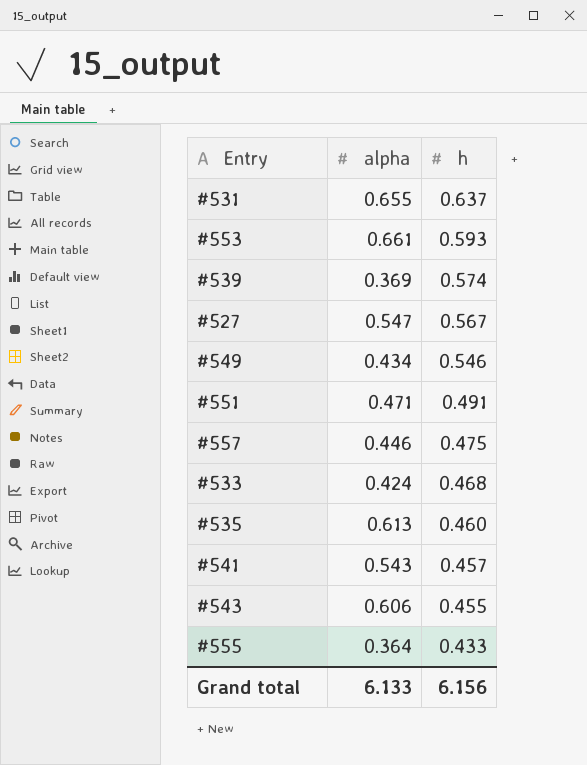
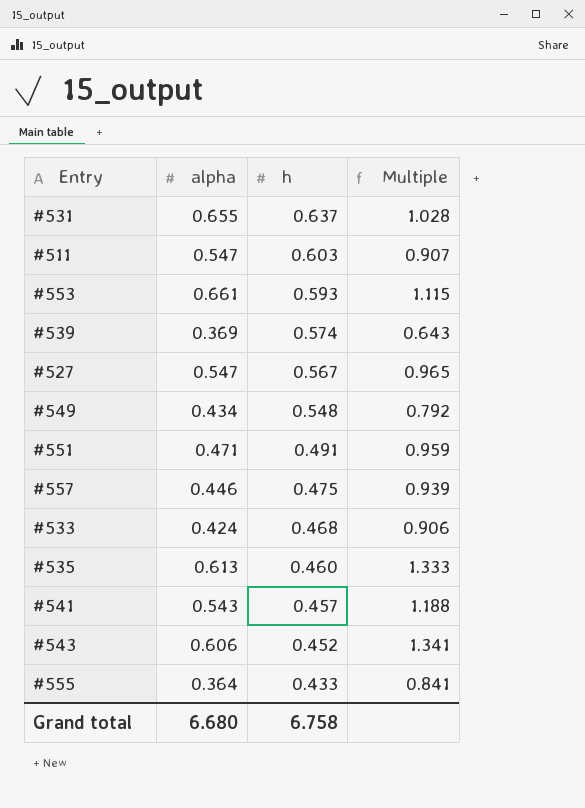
column Multiple | formula: none -> [alpha] / [h]
row #511: none -> 0.547 | 0.603 | 0.907
#549 | h: 0.546 -> 0.548
#543 | h: 0.455 -> 0.452
Grand total | alpha: 6.133 -> 6.680
Grand total | h: 6.156 -> 6.758

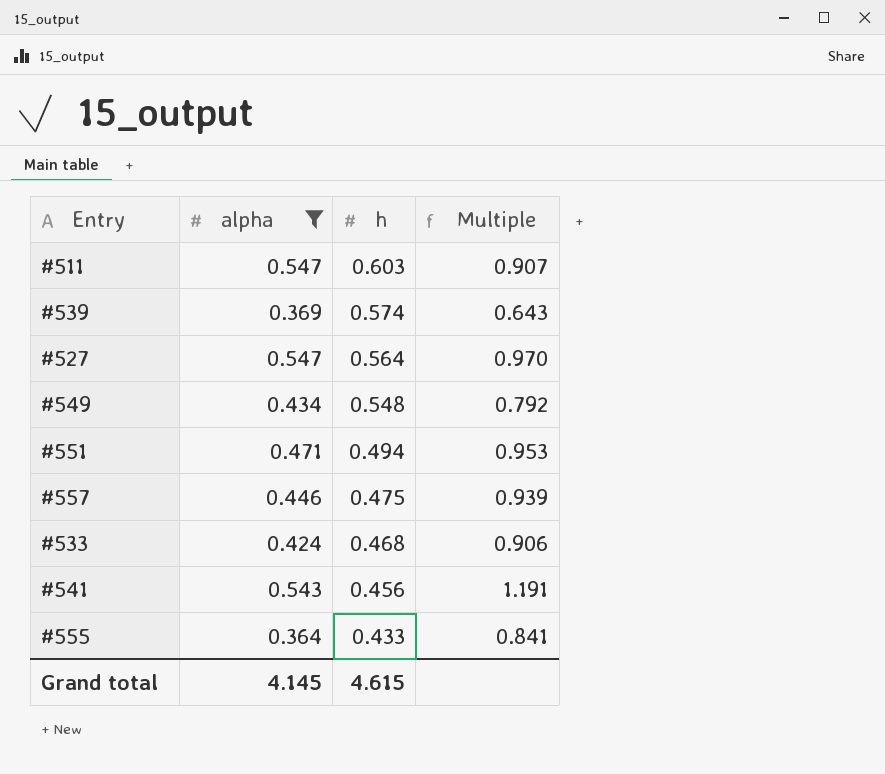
filter: none -> alpha <= 0.547
#527 | h: 0.567 -> 0.564
#527 | Multiple: 0.965 -> 0.970
#551 | h: 0.491 -> 0.494
#551 | Multiple: 0.959 -> 0.953
#541 | h: 0.457 -> 0.456
#541 | Multiple: 1.188 -> 1.191
Grand total | alpha: 6.680 -> 4.145
Grand total | h: 6.758 -> 4.615

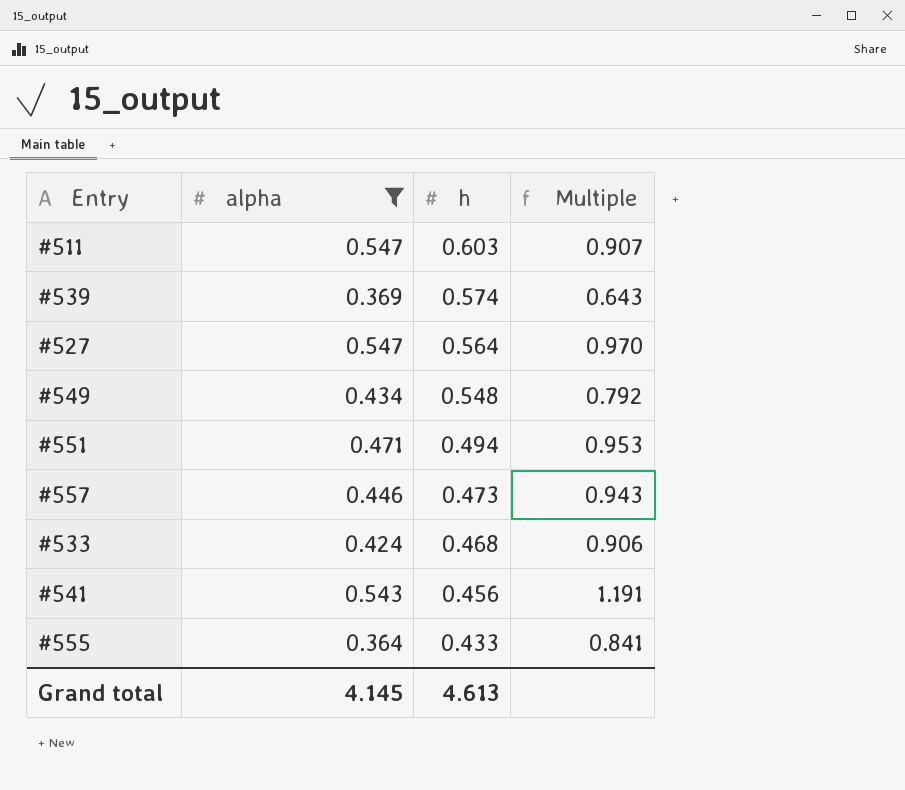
#557 | h: 0.475 -> 0.473
#557 | Multiple: 0.939 -> 0.943
Grand total | h: 4.615 -> 4.613

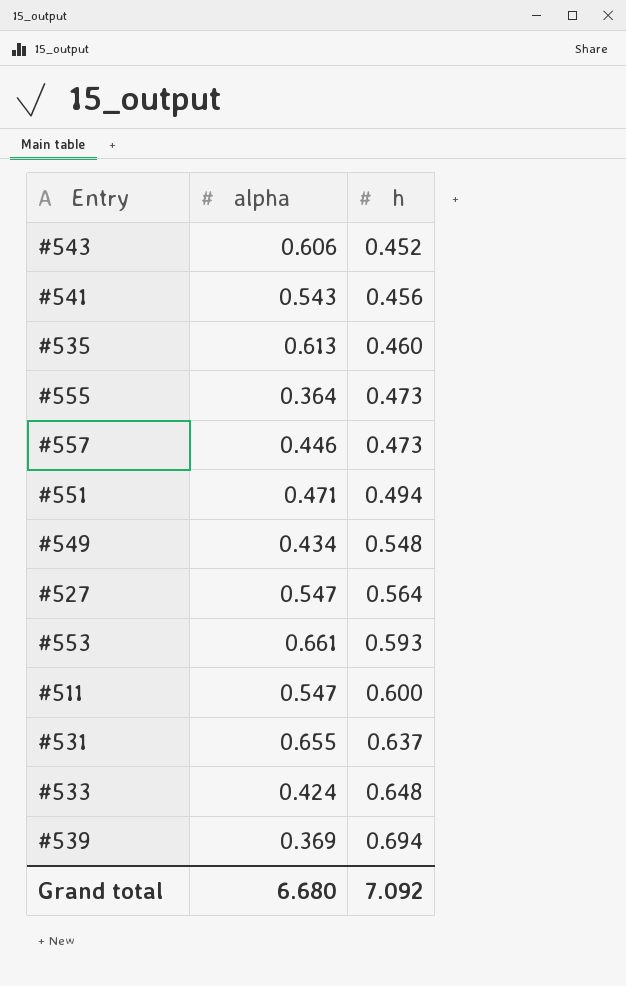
filter: alpha <= 0.547 -> none
row order: h descending -> h ascending
column Multiple | formula: [alpha] / [h] -> none
#555 | h: 0.433 -> 0.473
#511 | h: 0.603 -> 0.600
#533 | h: 0.468 -> 0.648
#539 | h: 0.574 -> 0.694
Grand total | alpha: 4.145 -> 6.680
Grand total | h: 4.613 -> 7.092

